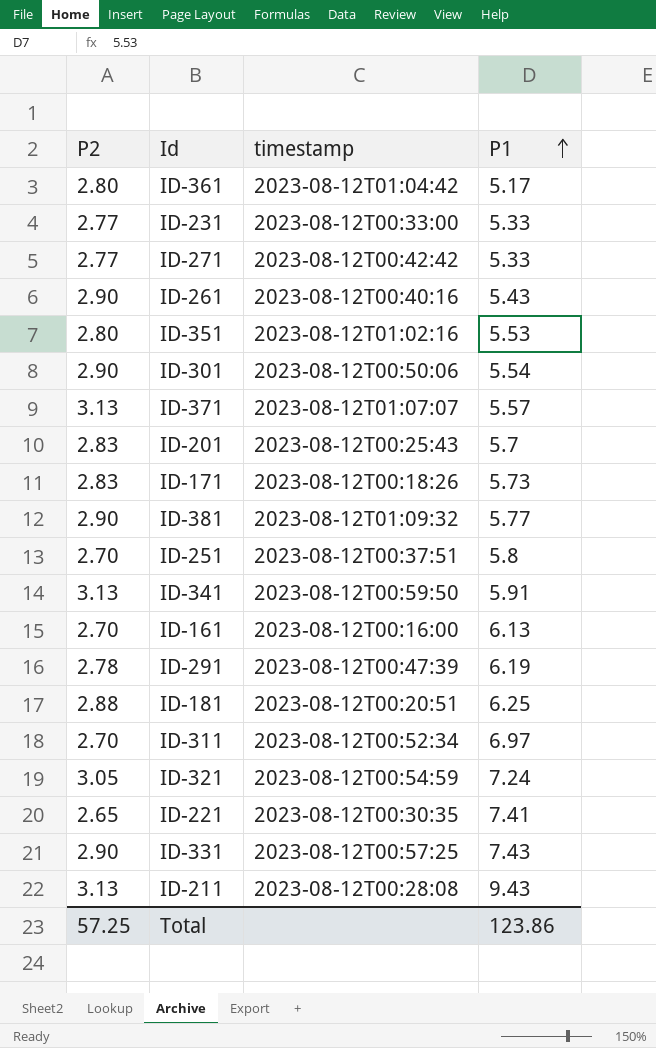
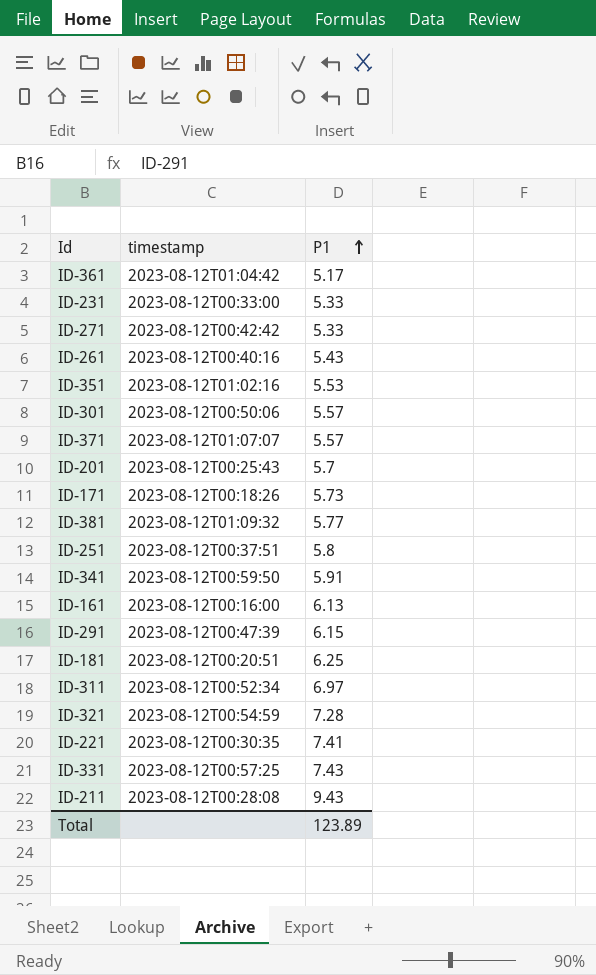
column P2 | position: 1 -> none
ID-301 | P1: 5.54 -> 5.57
ID-291 | P1: 6.19 -> 6.15
ID-321 | P1: 7.24 -> 7.28
Total | P1: 123.86 -> 123.89

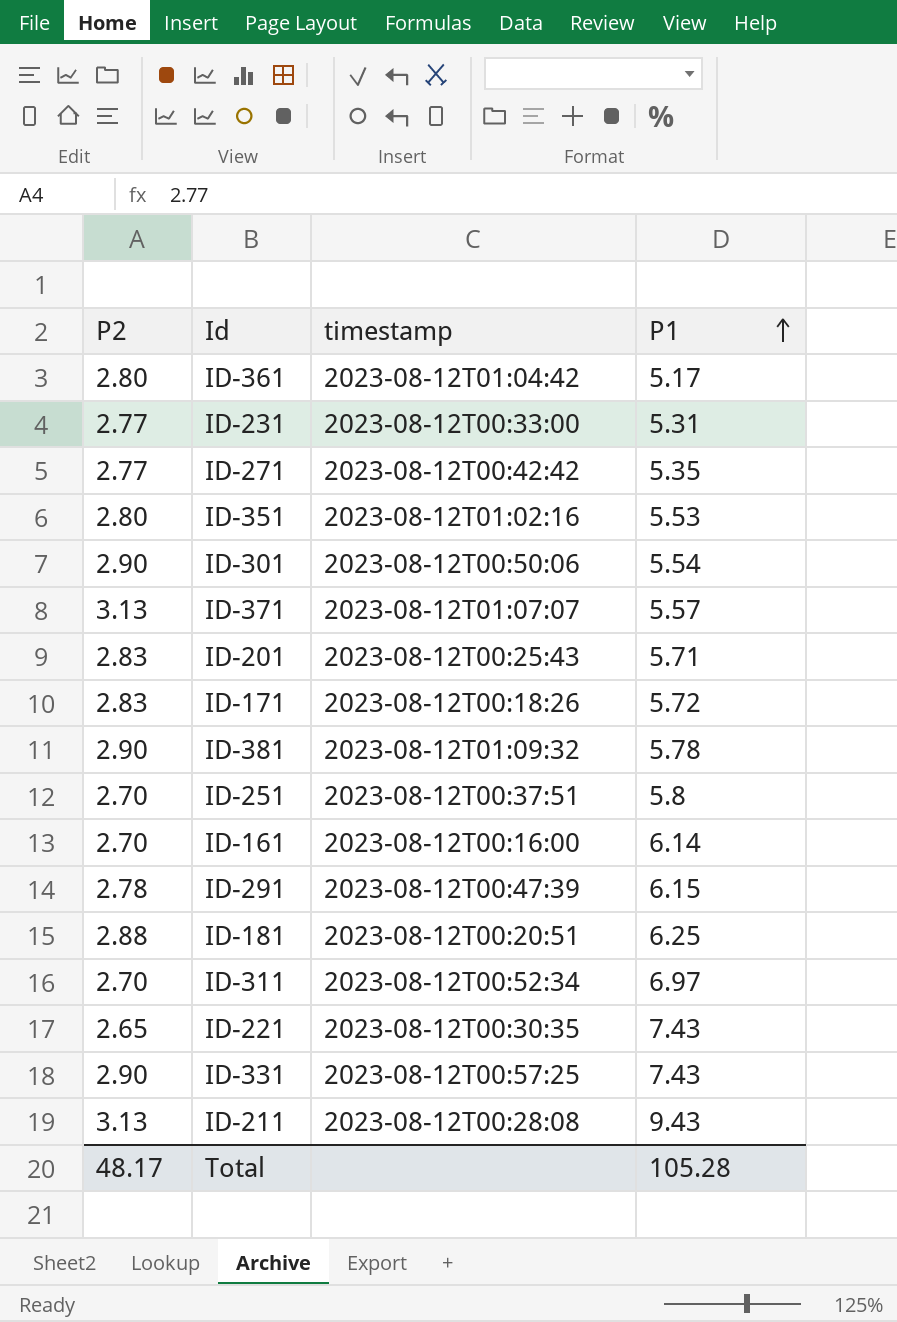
column P2 | position: none -> 1
row ID-261: 2023-08-12T00:40:16 | 5.43 -> none
row ID-341: 2023-08-12T00:59:50 | 5.91 -> none
row ID-321: 2023-08-12T00:54:59 | 7.28 -> none
ID-231 | P1: 5.33 -> 5.31
ID-271 | P1: 5.33 -> 5.35
ID-301 | P1: 5.57 -> 5.54
ID-201 | P1: 5.7 -> 5.71
ID-171 | P1: 5.73 -> 5.72
ID-381 | P1: 5.77 -> 5.78
ID-161 | P1: 6.13 -> 6.14
ID-221 | P1: 7.41 -> 7.43
Total | P1: 123.89 -> 105.28

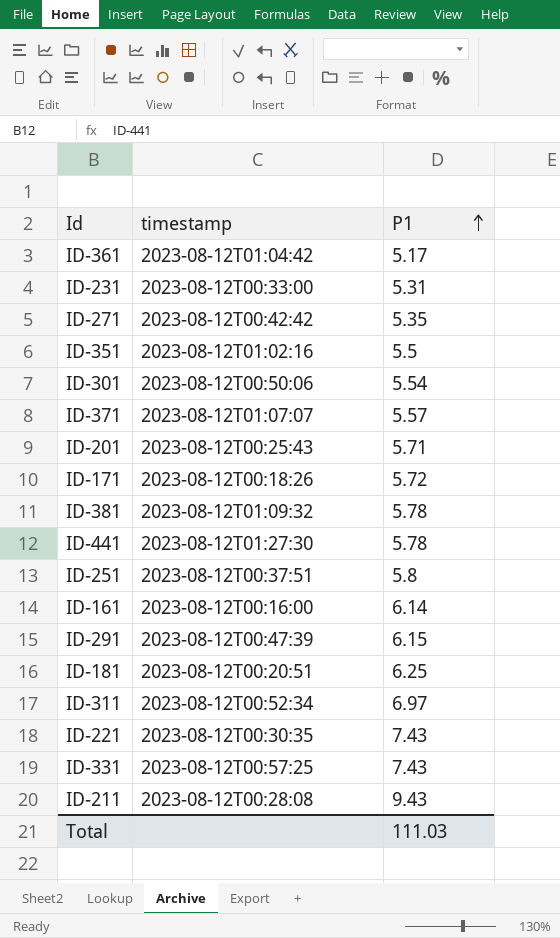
column P2 | position: 1 -> none
ID-351 | P1: 5.53 -> 5.5
row ID-441: none -> 2023-08-12T01:27:30 | 5.78
Total | P1: 105.28 -> 111.03

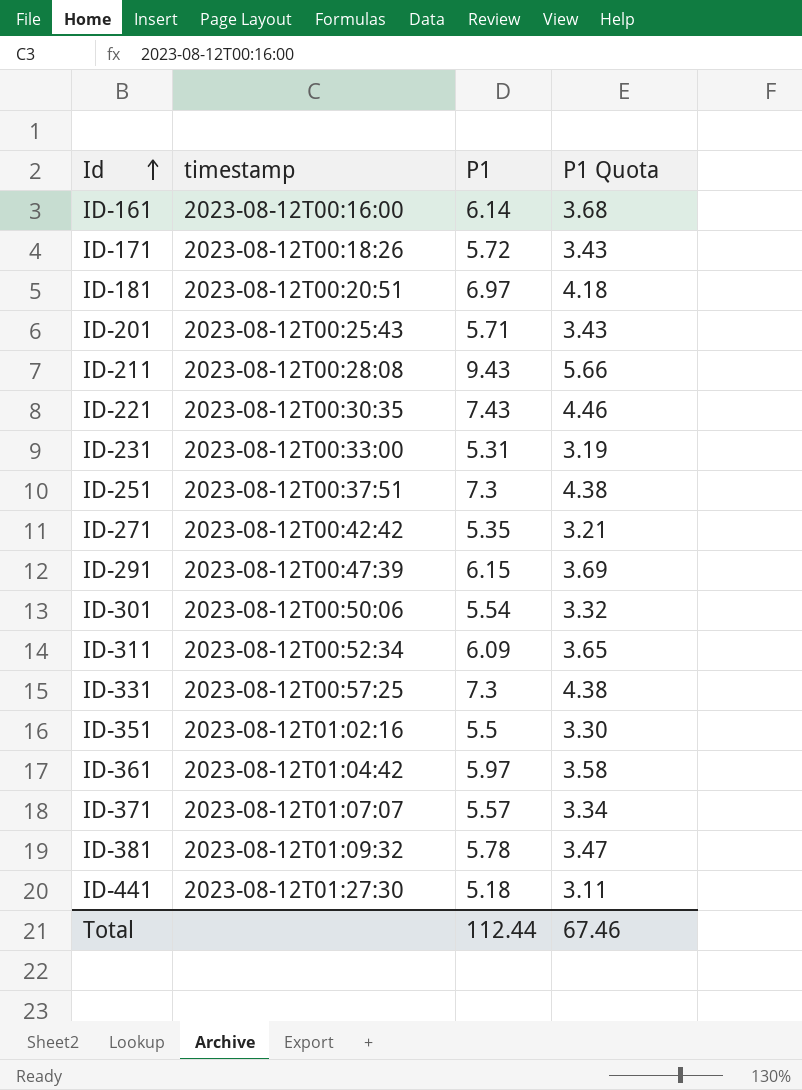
row order: P1 ascending -> Id ascending
column P1 Quota | formula: none -> [P1] * 0.6
ID-181 | P1: 6.25 -> 6.97
ID-251 | P1: 5.8 -> 7.3
ID-311 | P1: 6.97 -> 6.09
ID-331 | P1: 7.43 -> 7.3
ID-361 | P1: 5.17 -> 5.97
ID-441 | P1: 5.78 -> 5.18
Total | P1: 111.03 -> 112.44

